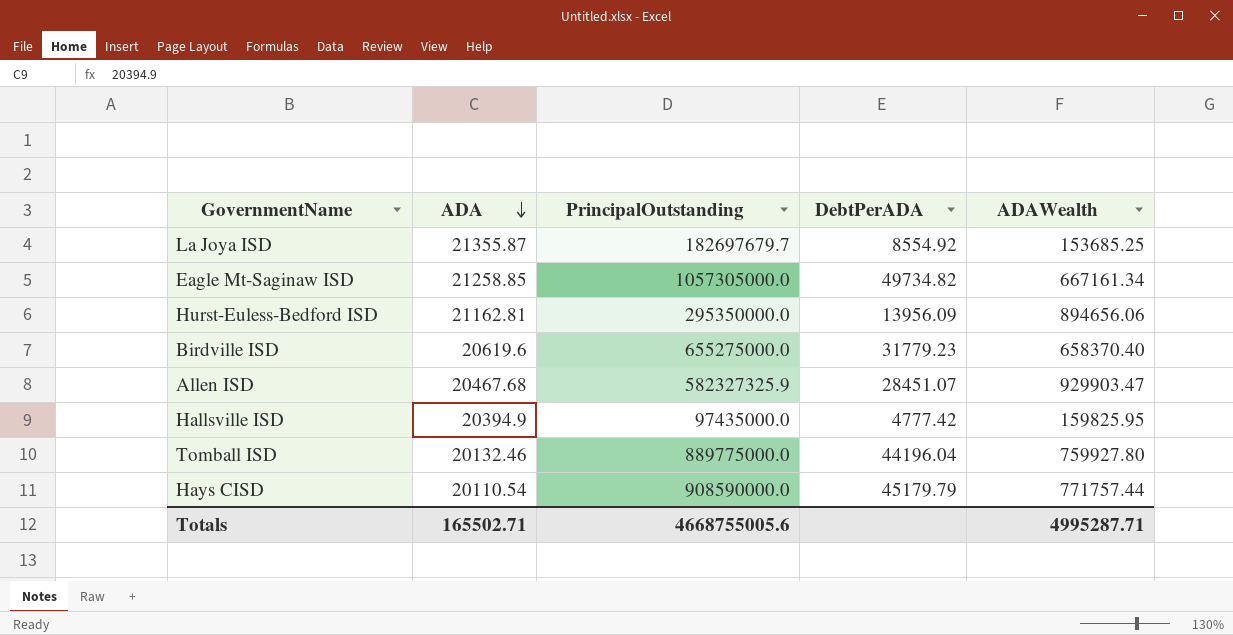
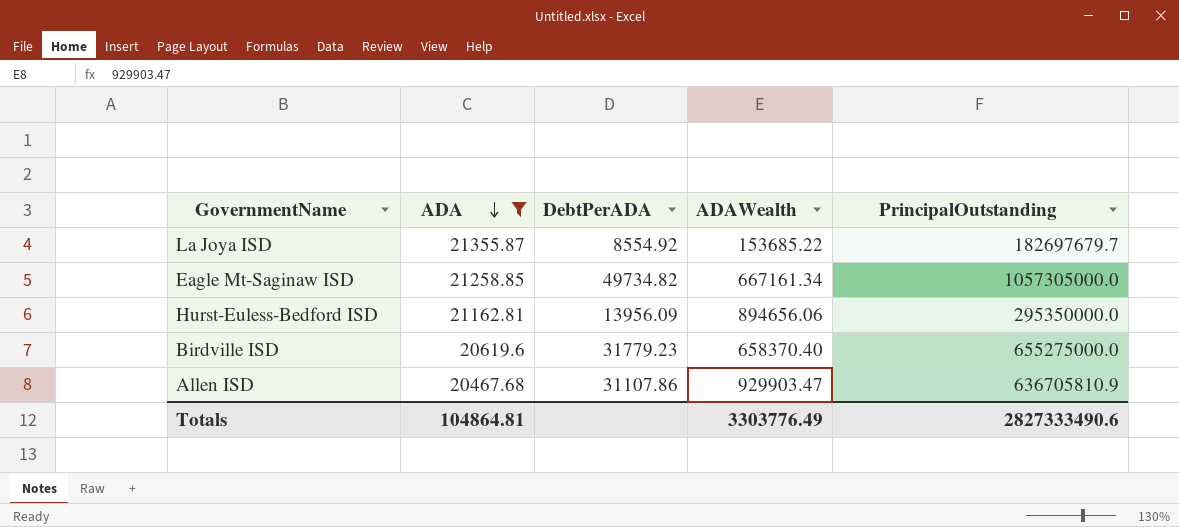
filter: none -> ADA >= 20467.68
column PrincipalOutstanding | position: 3 -> 5
La Joya ISD | ADAWealth: 153685.25 -> 153685.22
Allen ISD | DebtPerADA: 28451.07 -> 31107.86
Allen ISD | PrincipalOutstanding: 582327325.9 -> 636705810.9
Totals | ADA: 165502.71 -> 104864.81
Totals | ADAWealth: 4995287.71 -> 3303776.49
Totals | PrincipalOutstanding: 4668755005.6 -> 2827333490.6

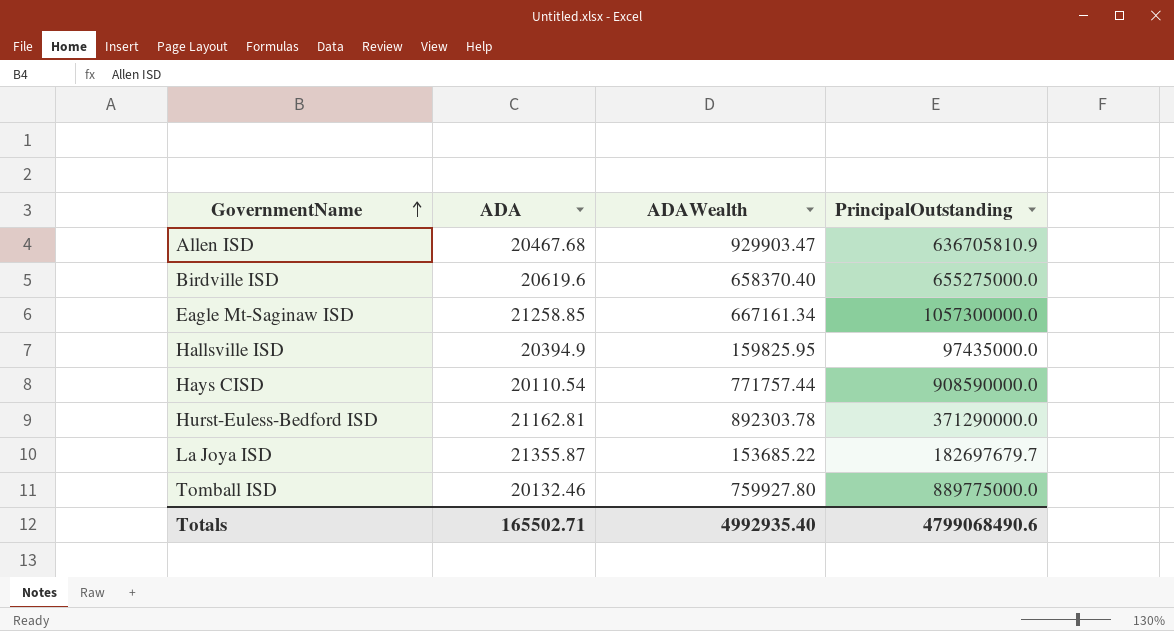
filter: ADA >= 20467.68 -> none
row order: ADA descending -> GovernmentName ascending
column DebtPerADA | formula: [PrincipalOutstanding] / [ADA] -> none
Eagle Mt-Saginaw ISD | PrincipalOutstanding: 1057305000.0 -> 1057300000.0
Hurst-Euless-Bedford ISD | ADAWealth: 894656.06 -> 892303.78
Hurst-Euless-Bedford ISD | PrincipalOutstanding: 295350000.0 -> 371290000.0
Totals | ADA: 104864.81 -> 165502.71
Totals | ADAWealth: 3303776.49 -> 4992935.40
Totals | PrincipalOutstanding: 2827333490.6 -> 4799068490.6

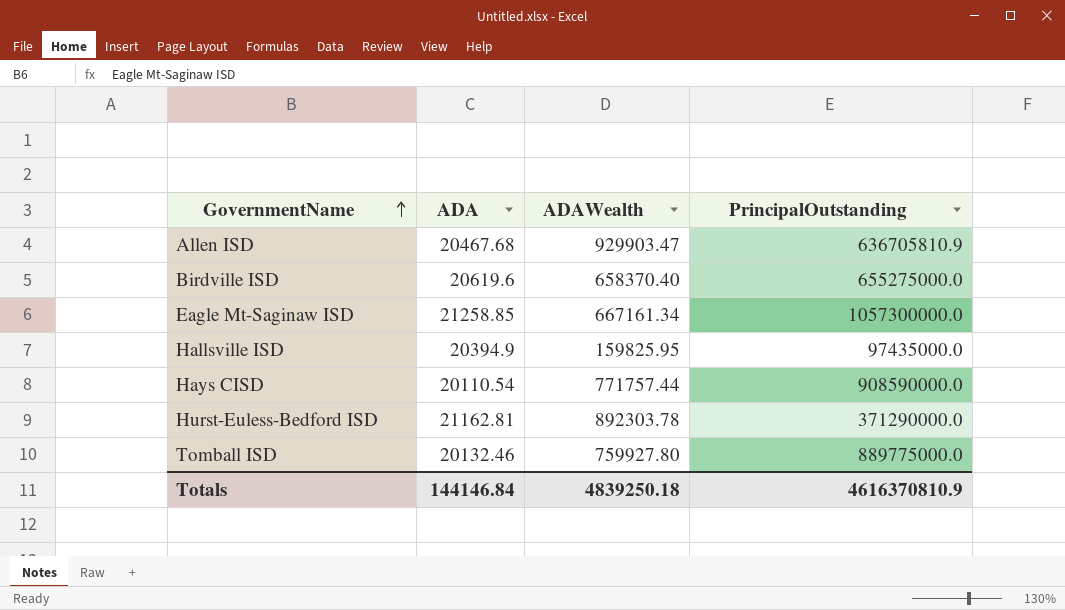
row La Joya ISD: 21355.87 | 153685.22 | 182697679.7 -> none
Totals | ADA: 165502.71 -> 144146.84
Totals | ADAWealth: 4992935.40 -> 4839250.18
Totals | PrincipalOutstanding: 4799068490.6 -> 4616370810.9

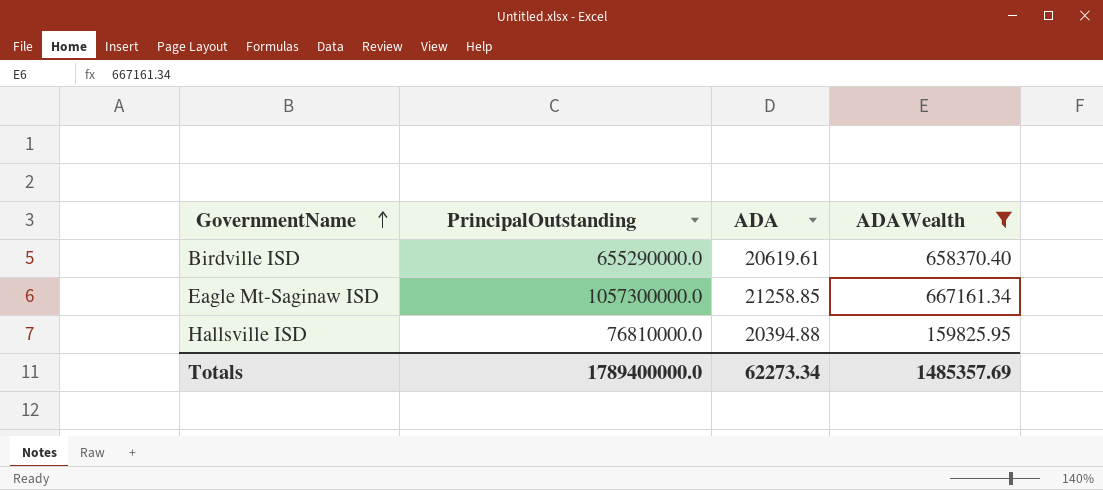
filter: none -> ADAWealth <= 667161.34
column PrincipalOutstanding | position: 4 -> 2
Birdville ISD | PrincipalOutstanding: 655275000.0 -> 655290000.0
Birdville ISD | ADA: 20619.6 -> 20619.61
Hallsville ISD | PrincipalOutstanding: 97435000.0 -> 76810000.0
Hallsville ISD | ADA: 20394.9 -> 20394.88
Totals | PrincipalOutstanding: 4616370810.9 -> 1789400000.0
Totals | ADA: 144146.84 -> 62273.34
Totals | ADAWealth: 4839250.18 -> 1485357.69

